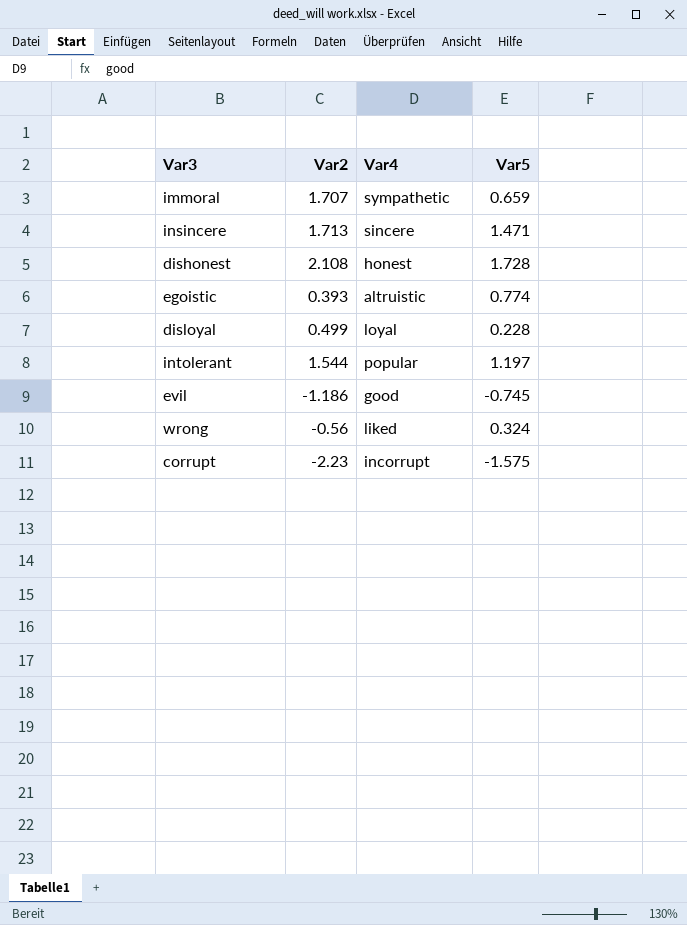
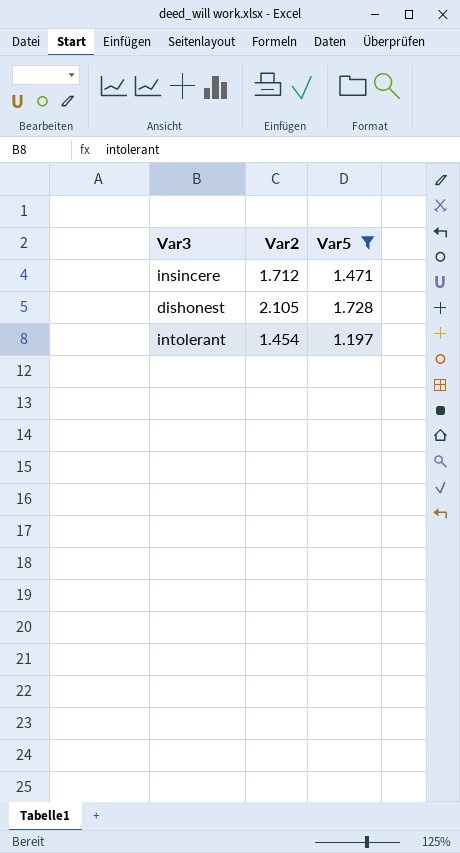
filter: none -> Var5 >= 1.197
column Var4 | position: 3 -> none
insincere | Var2: 1.713 -> 1.712
dishonest | Var2: 2.108 -> 2.105
intolerant | Var2: 1.544 -> 1.454

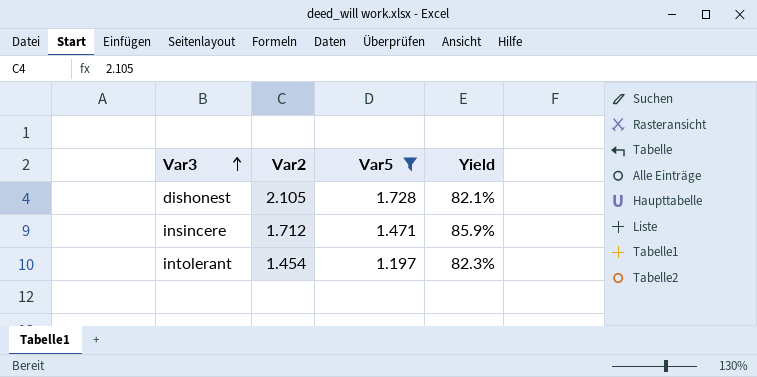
row order: none -> Var3 ascending
column Yield | formula: none -> [Var5] / [Var2]

